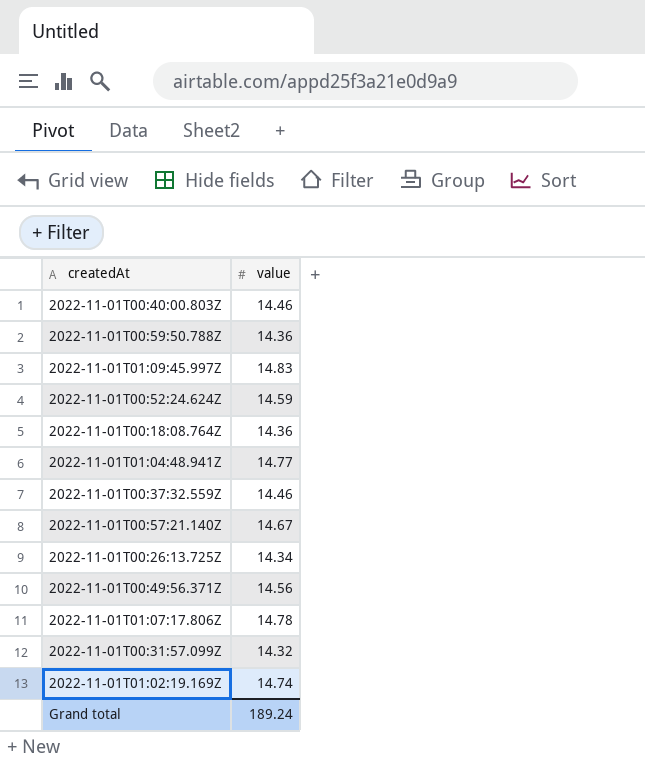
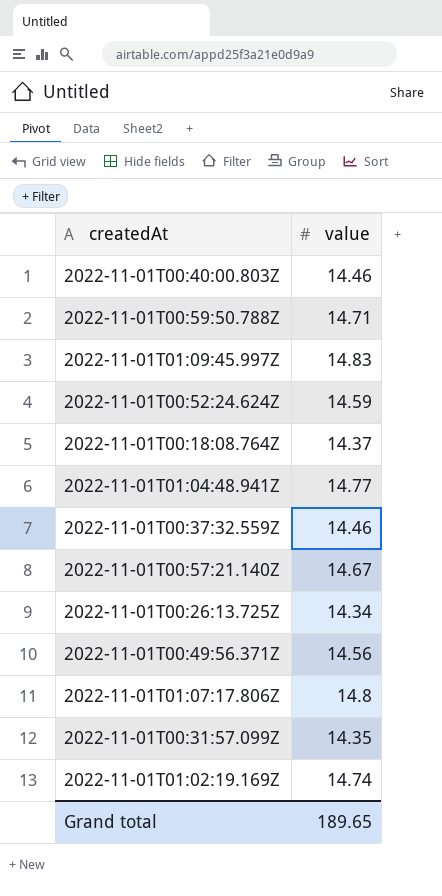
2022-11-01T00:59:50.788Z | value: 14.36 -> 14.71
2022-11-01T00:18:08.764Z | value: 14.36 -> 14.37
2022-11-01T01:07:17.806Z | value: 14.78 -> 14.8
2022-11-01T00:31:57.099Z | value: 14.32 -> 14.35
Grand total | value: 189.24 -> 189.65

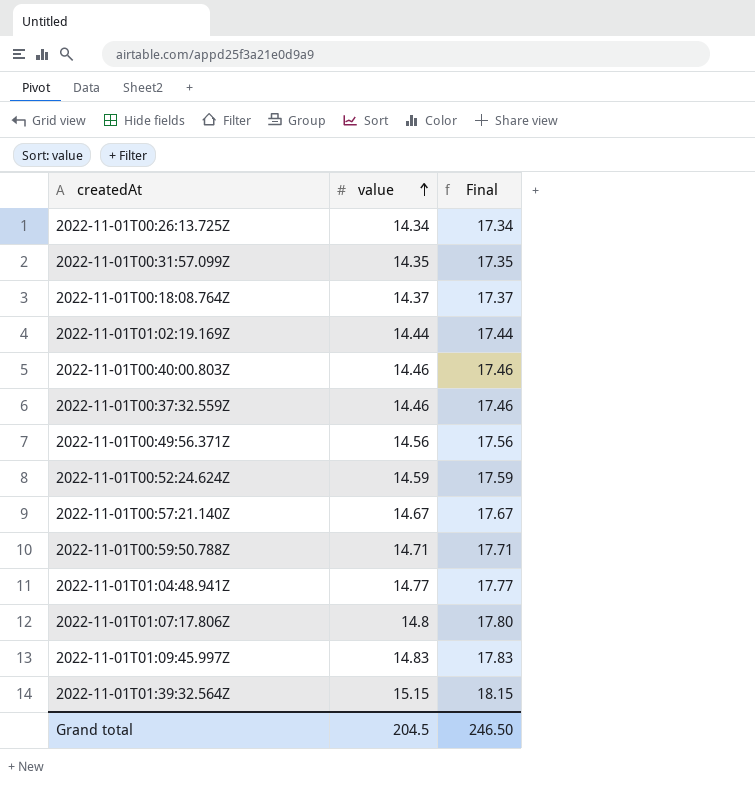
row order: none -> value ascending
column Final | formula: none -> [value] + 3
2022-11-01T01:02:19.169Z | value: 14.74 -> 14.44
row 2022-11-01T01:39:32.564Z: none -> 15.15 | 18.15
Grand total | value: 189.65 -> 204.5

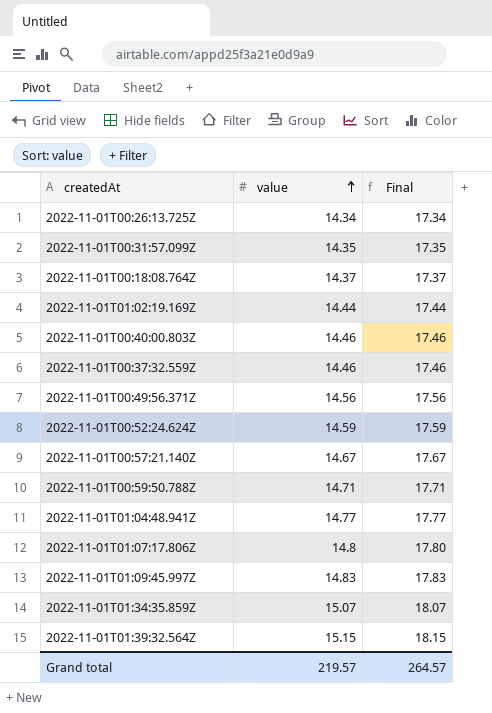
row 2022-11-01T01:34:35.859Z: none -> 15.07 | 18.07
Grand total | value: 204.5 -> 219.57
Grand total | Final: 246.50 -> 264.57

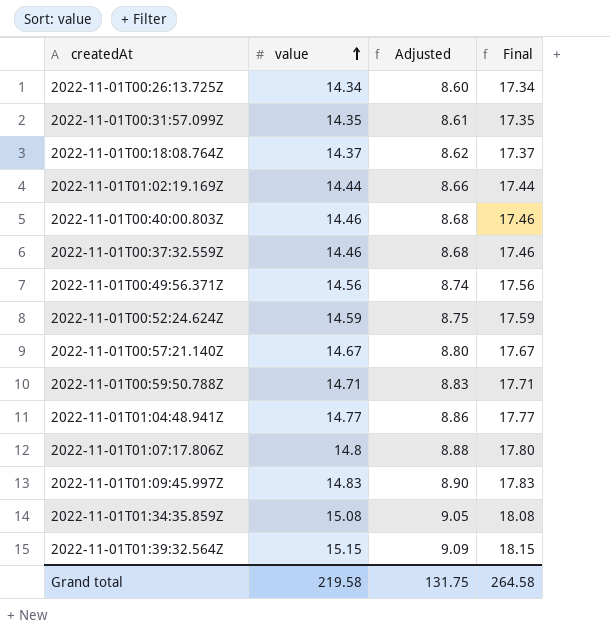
column Adjusted | formula: none -> [value] * 0.6
2022-11-01T01:34:35.859Z | value: 15.07 -> 15.08
2022-11-01T01:34:35.859Z | Final: 18.07 -> 18.08
Grand total | value: 219.57 -> 219.58
Grand total | Final: 264.57 -> 264.58

